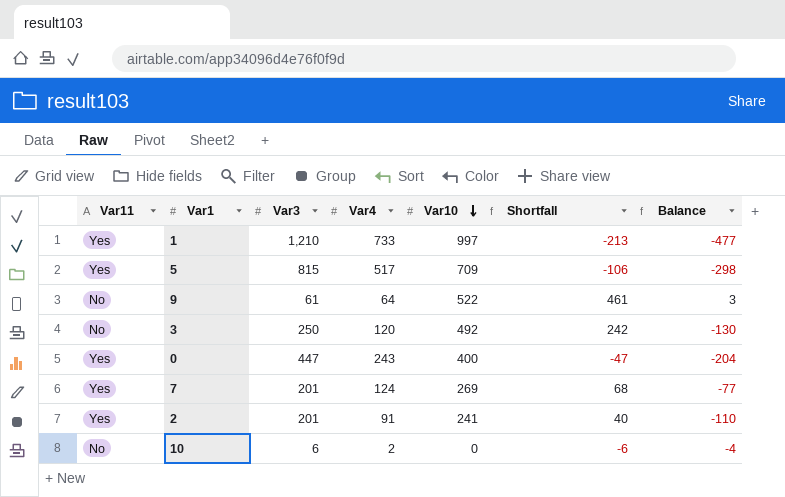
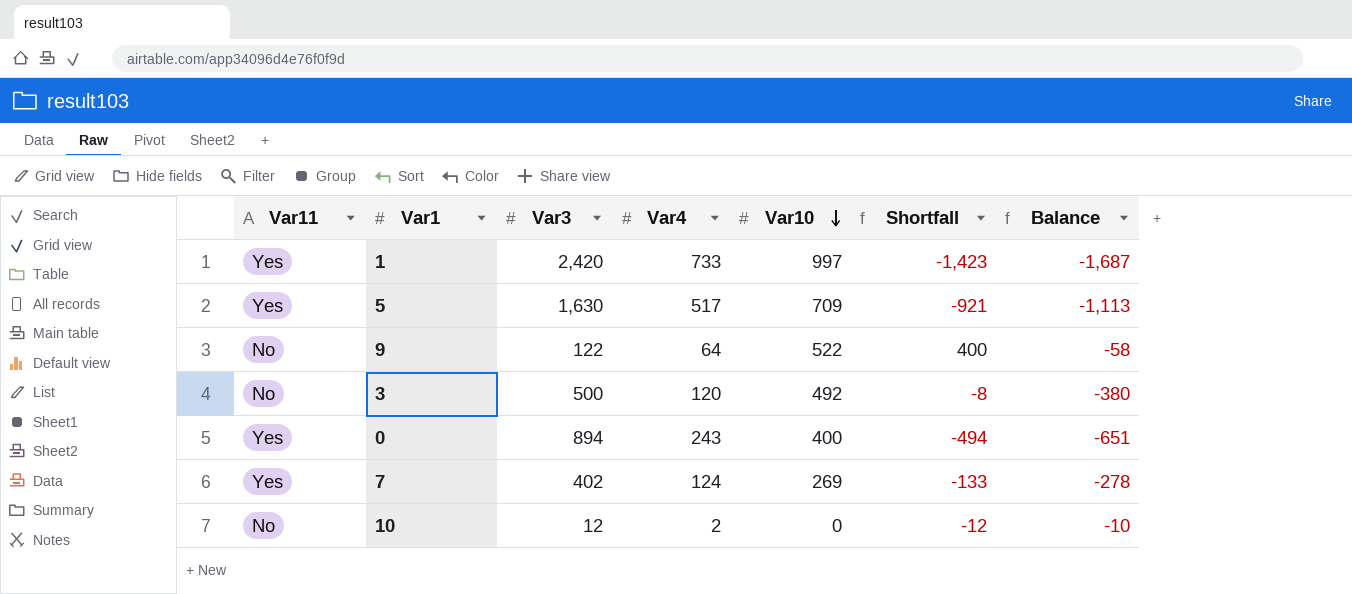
row 2: Yes | 201 | 91 | 241 | 40 | -110 -> none
1 | Var3: 1,210 -> 2,420
1 | Shortfall: -213 -> -1,423
1 | Balance: -477 -> -1,687
5 | Var3: 815 -> 1,630
5 | Shortfall: -106 -> -921
5 | Balance: -298 -> -1,113
9 | Var3: 61 -> 122
9 | Shortfall: 461 -> 400
9 | Balance: 3 -> -58
3 | Var3: 250 -> 500
3 | Shortfall: 242 -> -8
3 | Balance: -130 -> -380
0 | Var3: 447 -> 894
0 | Shortfall: -47 -> -494
0 | Balance: -204 -> -651
7 | Var3: 201 -> 402
7 | Shortfall: 68 -> -133
7 | Balance: -77 -> -278
10 | Var3: 6 -> 12
10 | Shortfall: -6 -> -12
10 | Balance: -4 -> -10

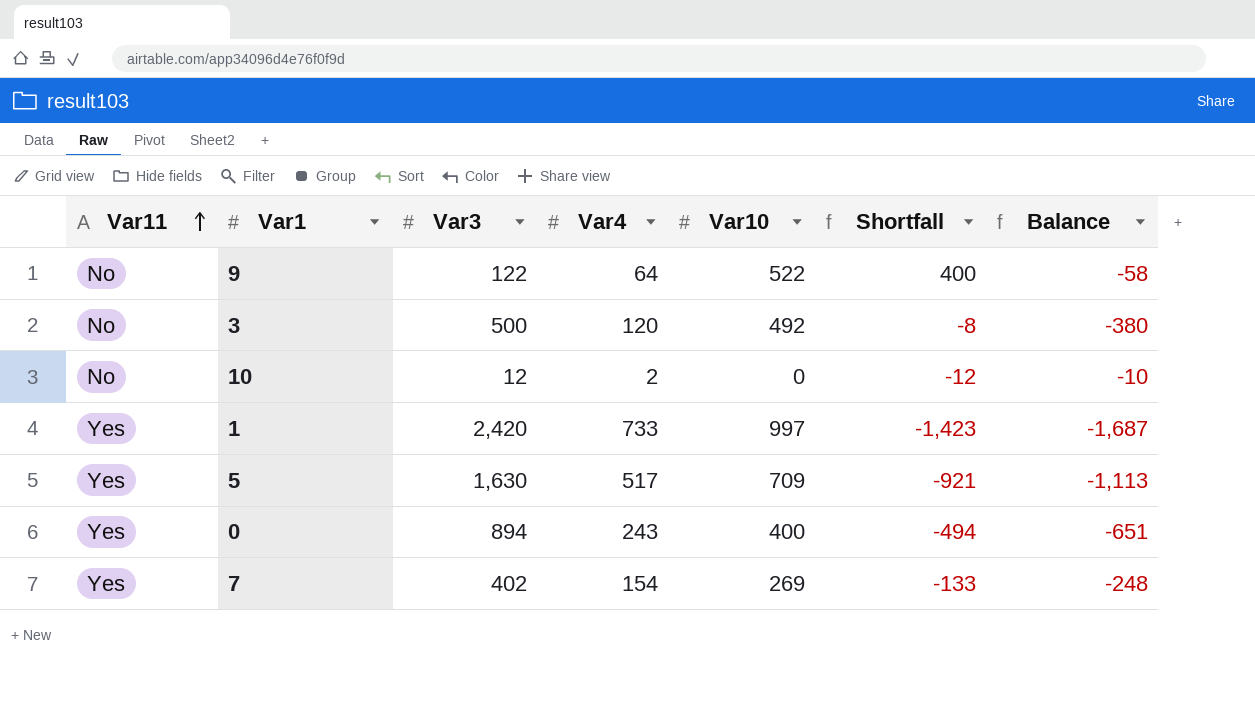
row order: Var10 descending -> Var11 ascending
7 | Var4: 124 -> 154
7 | Balance: -278 -> -248

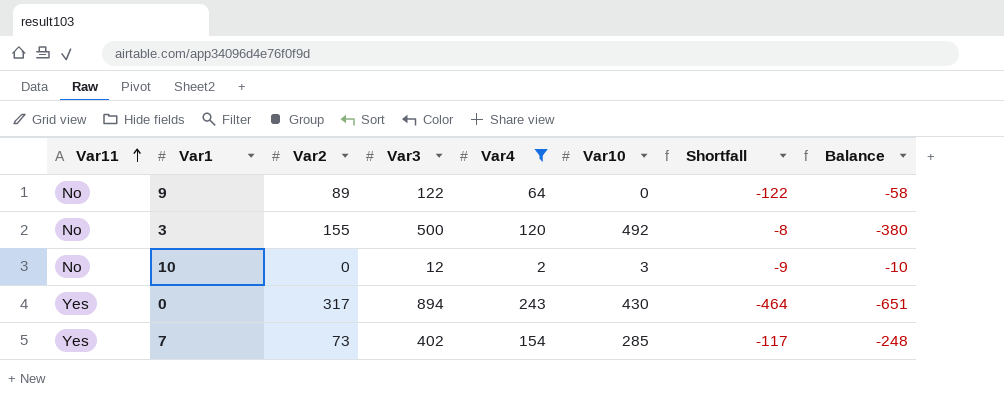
filter: none -> Var4 <= 243
column Var2 | position: none -> 3
9 | Var10: 522 -> 0
9 | Shortfall: 400 -> -122
10 | Var10: 0 -> 3
10 | Shortfall: -12 -> -9
0 | Var10: 400 -> 430
0 | Shortfall: -494 -> -464
7 | Var10: 269 -> 285
7 | Shortfall: -133 -> -117

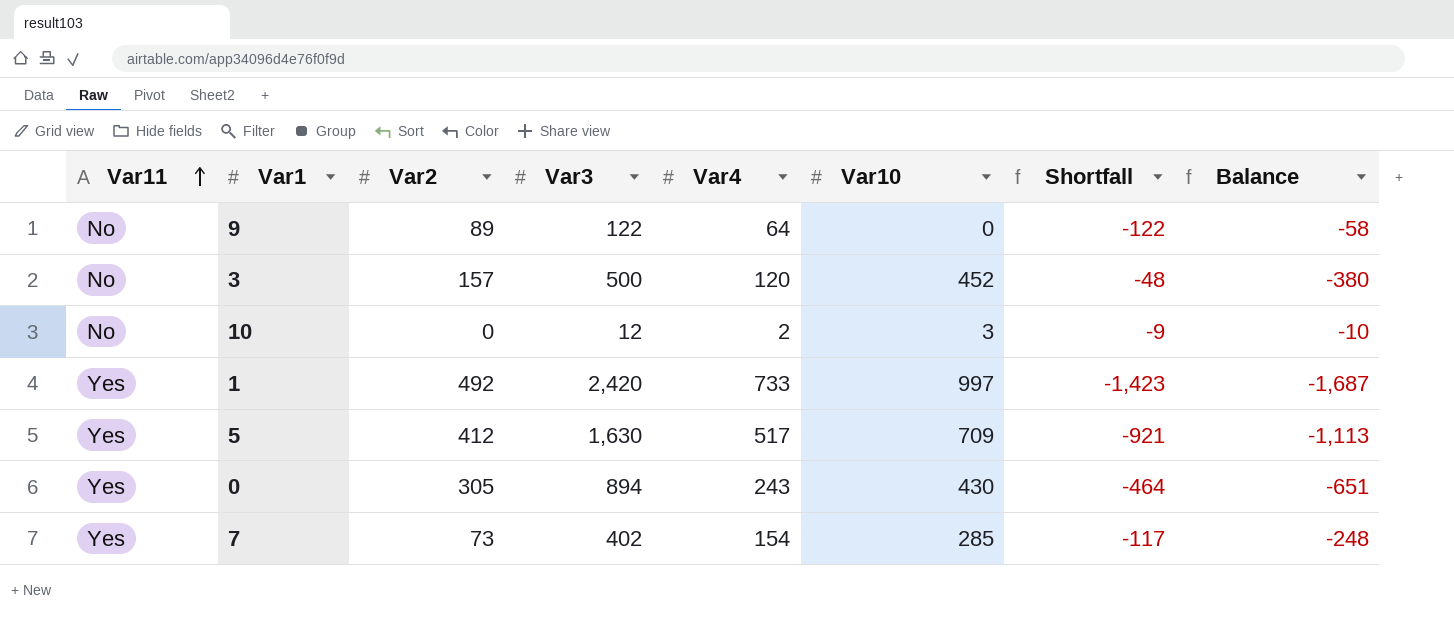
filter: Var4 <= 243 -> none
3 | Var2: 155 -> 157
3 | Var10: 492 -> 452
3 | Shortfall: -8 -> -48
0 | Var2: 317 -> 305

